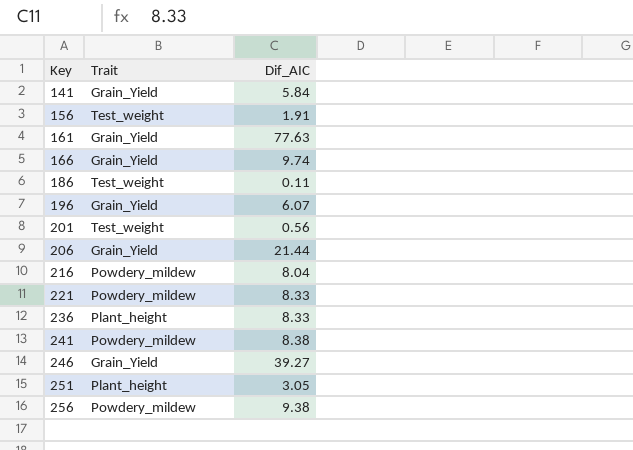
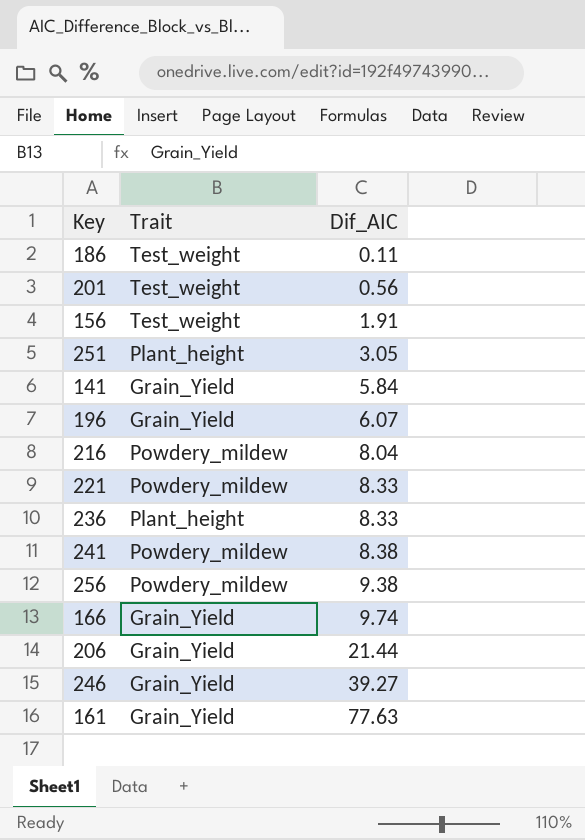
row order: Key ascending -> Dif_AIC ascending

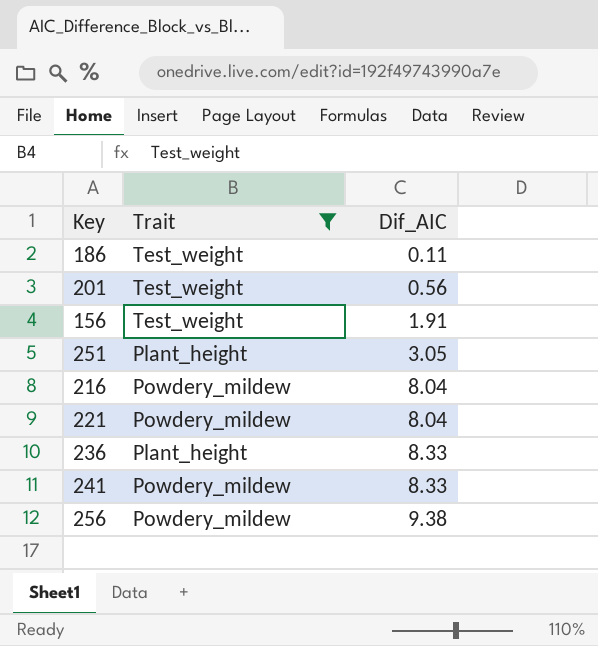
filter: none -> Trait != Grain_Yield
221 | Dif_AIC: 8.33 -> 8.04
241 | Dif_AIC: 8.38 -> 8.33

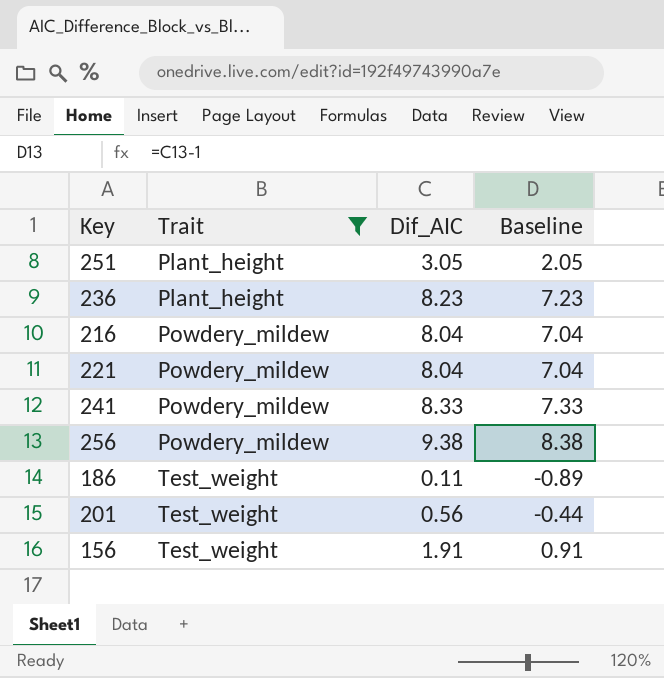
row order: Dif_AIC ascending -> Trait ascending
column Baseline | formula: none -> [Dif_AIC] - 1
236 | Dif_AIC: 8.33 -> 8.23

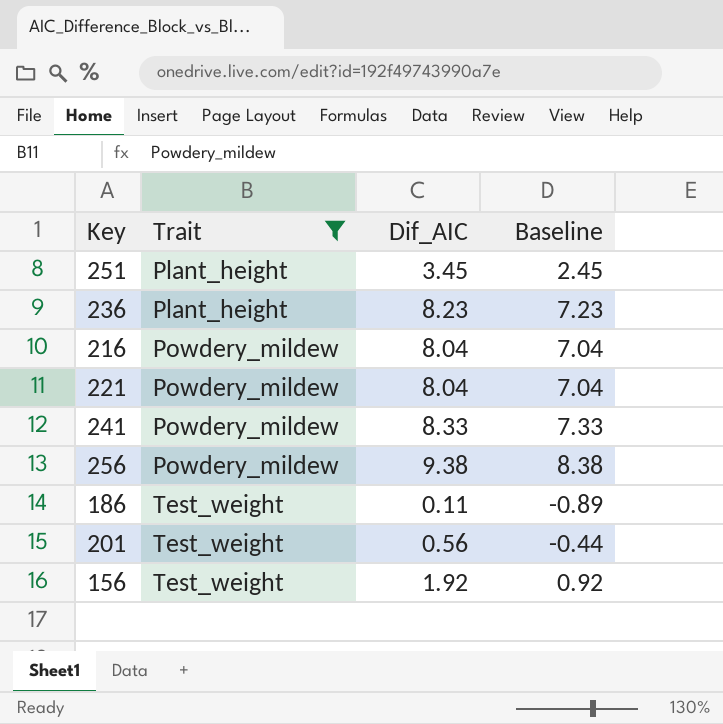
251 | Dif_AIC: 3.05 -> 3.45
251 | Baseline: 2.05 -> 2.45
156 | Dif_AIC: 1.91 -> 1.92
156 | Baseline: 0.91 -> 0.92

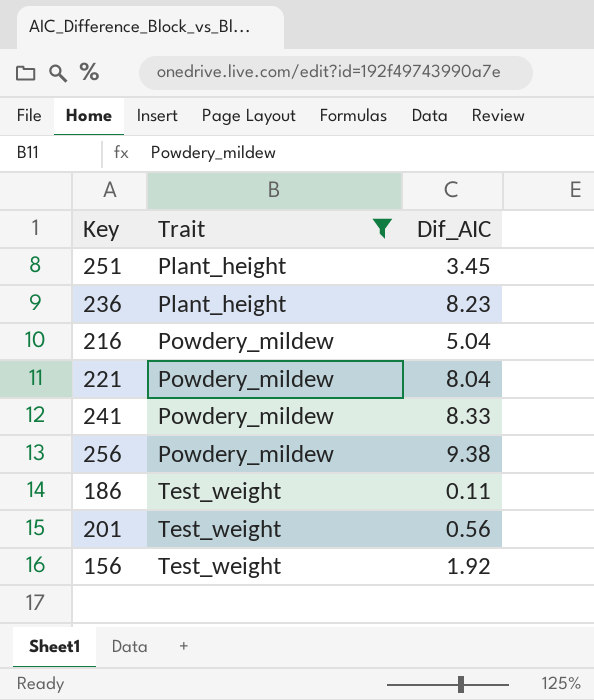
column Baseline | formula: [Dif_AIC] - 1 -> none
216 | Dif_AIC: 8.04 -> 5.04

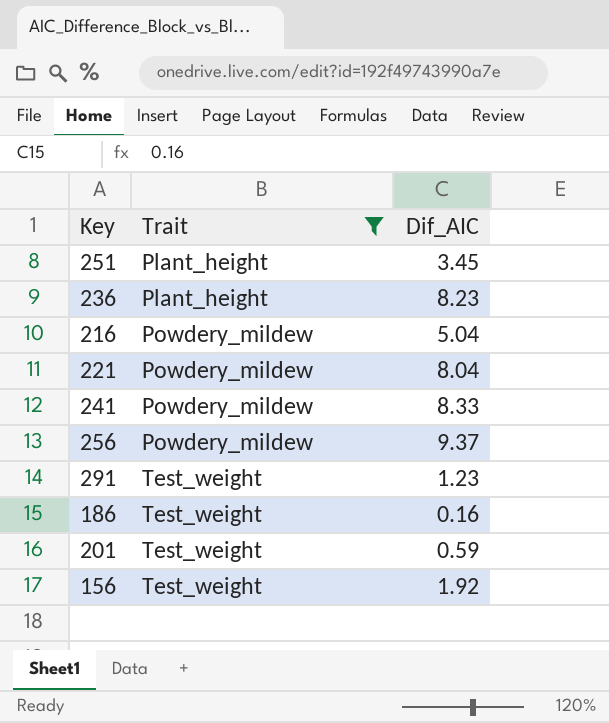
256 | Dif_AIC: 9.38 -> 9.37
row 291: none -> Test_weight | 1.23
186 | Dif_AIC: 0.11 -> 0.16
201 | Dif_AIC: 0.56 -> 0.59

